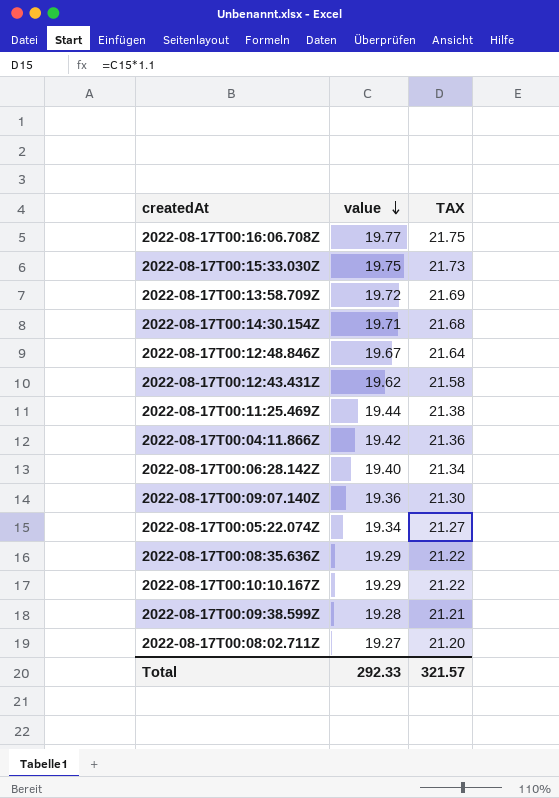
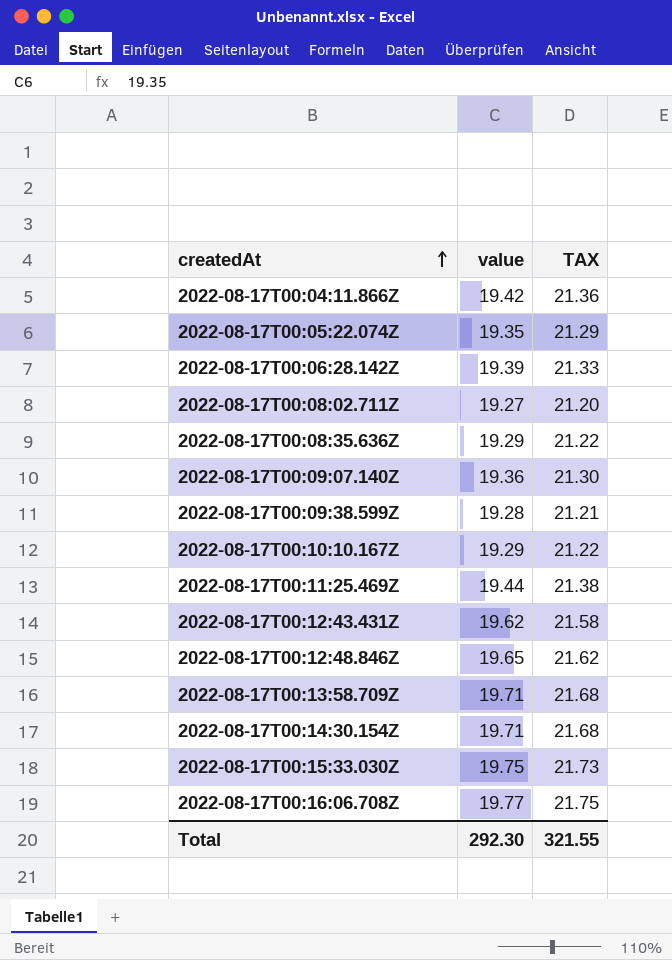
row order: value descending -> createdAt ascending
2022-08-17T00:05:22.074Z | value: 19.34 -> 19.35
2022-08-17T00:05:22.074Z | TAX: 21.27 -> 21.29
2022-08-17T00:06:28.142Z | value: 19.40 -> 19.39
2022-08-17T00:06:28.142Z | TAX: 21.34 -> 21.33
2022-08-17T00:12:48.846Z | value: 19.67 -> 19.65
2022-08-17T00:12:48.846Z | TAX: 21.64 -> 21.62
2022-08-17T00:13:58.709Z | value: 19.72 -> 19.71
2022-08-17T00:13:58.709Z | TAX: 21.69 -> 21.68
Total | value: 292.33 -> 292.30
Total | TAX: 321.57 -> 321.55

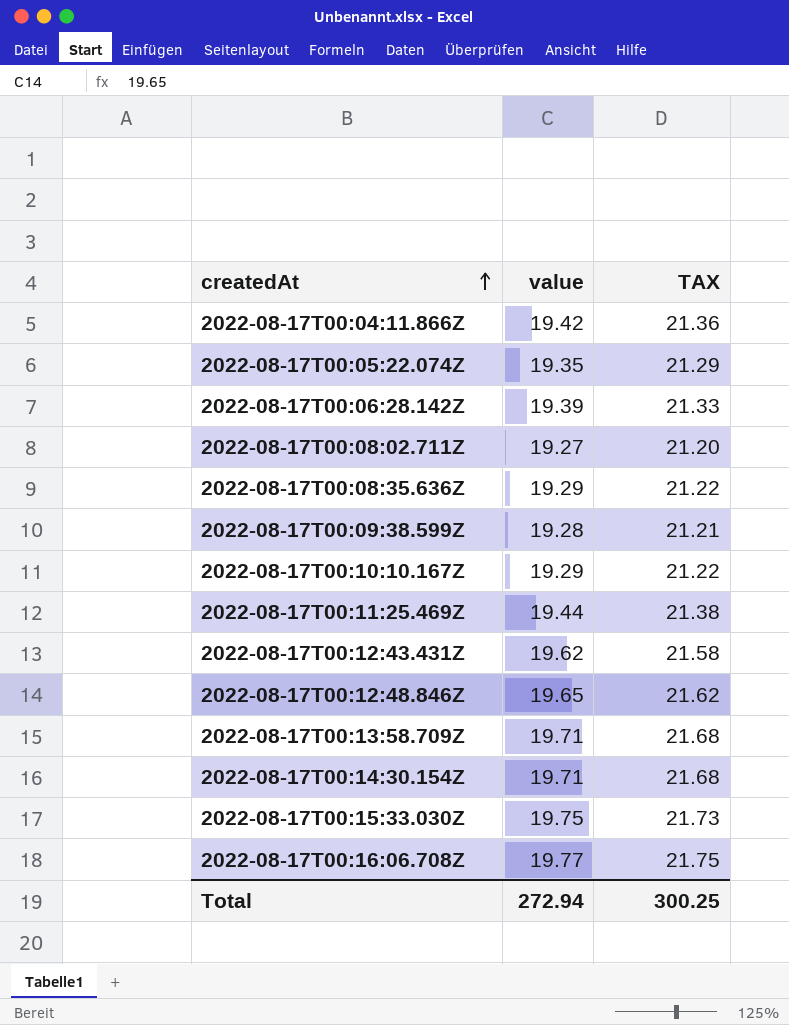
row 2022-08-17T00:09:07.140Z: 19.36 | 21.30 -> none
Total | value: 292.30 -> 272.94
Total | TAX: 321.55 -> 300.25

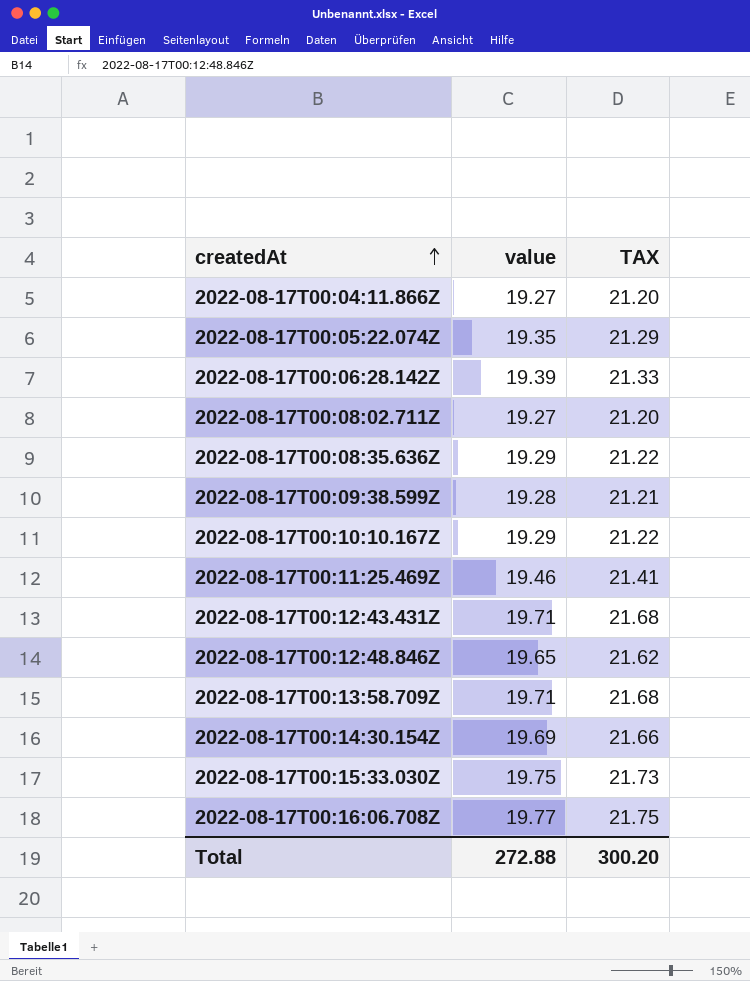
2022-08-17T00:04:11.866Z | value: 19.42 -> 19.27
2022-08-17T00:04:11.866Z | TAX: 21.36 -> 21.20
2022-08-17T00:11:25.469Z | value: 19.44 -> 19.46
2022-08-17T00:11:25.469Z | TAX: 21.38 -> 21.41
2022-08-17T00:12:43.431Z | value: 19.62 -> 19.71
2022-08-17T00:12:43.431Z | TAX: 21.58 -> 21.68
2022-08-17T00:14:30.154Z | value: 19.71 -> 19.69
2022-08-17T00:14:30.154Z | TAX: 21.68 -> 21.66
Total | value: 272.94 -> 272.88
Total | TAX: 300.25 -> 300.20

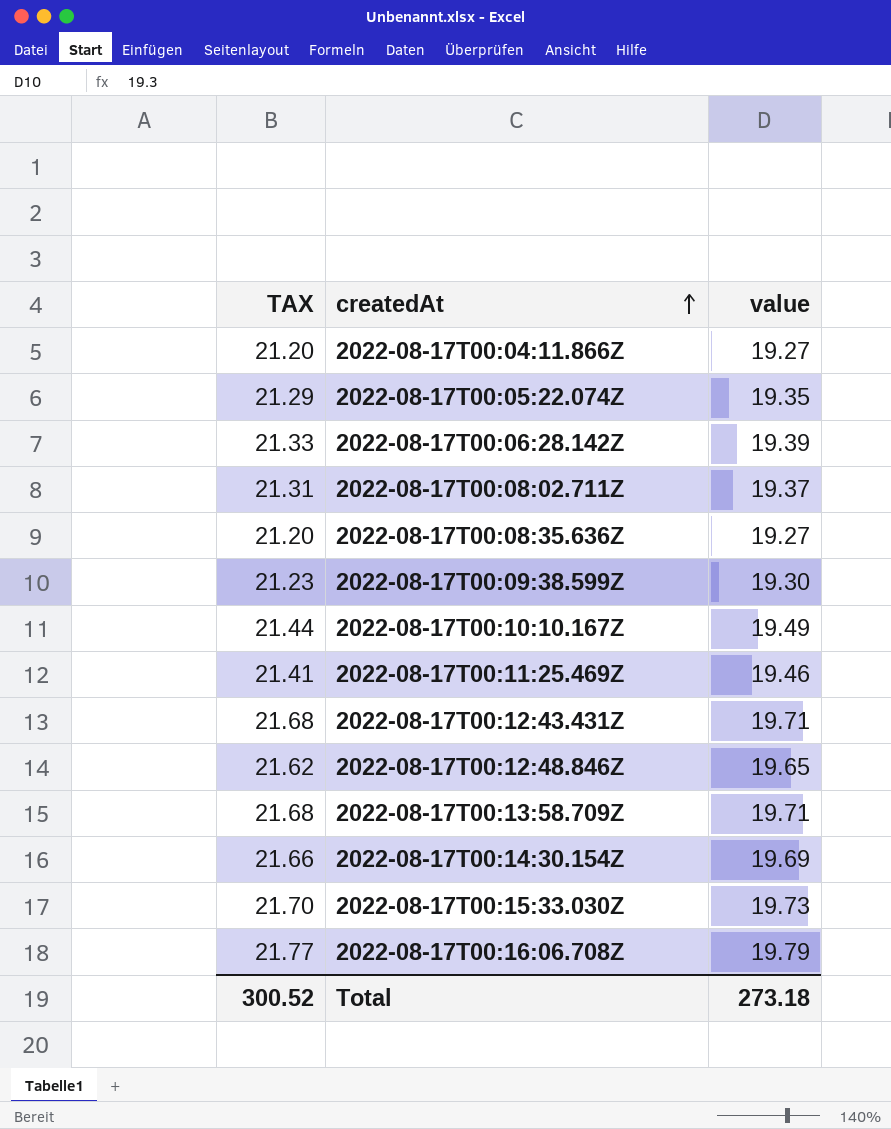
column TAX | position: 3 -> 1
2022-08-17T00:08:02.711Z | TAX: 21.20 -> 21.31
2022-08-17T00:08:02.711Z | value: 19.27 -> 19.37
2022-08-17T00:08:35.636Z | TAX: 21.22 -> 21.20
2022-08-17T00:08:35.636Z | value: 19.29 -> 19.27
2022-08-17T00:09:38.599Z | TAX: 21.21 -> 21.23
2022-08-17T00:09:38.599Z | value: 19.28 -> 19.30
2022-08-17T00:10:10.167Z | TAX: 21.22 -> 21.44
2022-08-17T00:10:10.167Z | value: 19.29 -> 19.49
2022-08-17T00:15:33.030Z | TAX: 21.73 -> 21.70
2022-08-17T00:15:33.030Z | value: 19.75 -> 19.73
2022-08-17T00:16:06.708Z | TAX: 21.75 -> 21.77
2022-08-17T00:16:06.708Z | value: 19.77 -> 19.79
Total | TAX: 300.20 -> 300.52
Total | value: 272.88 -> 273.18

